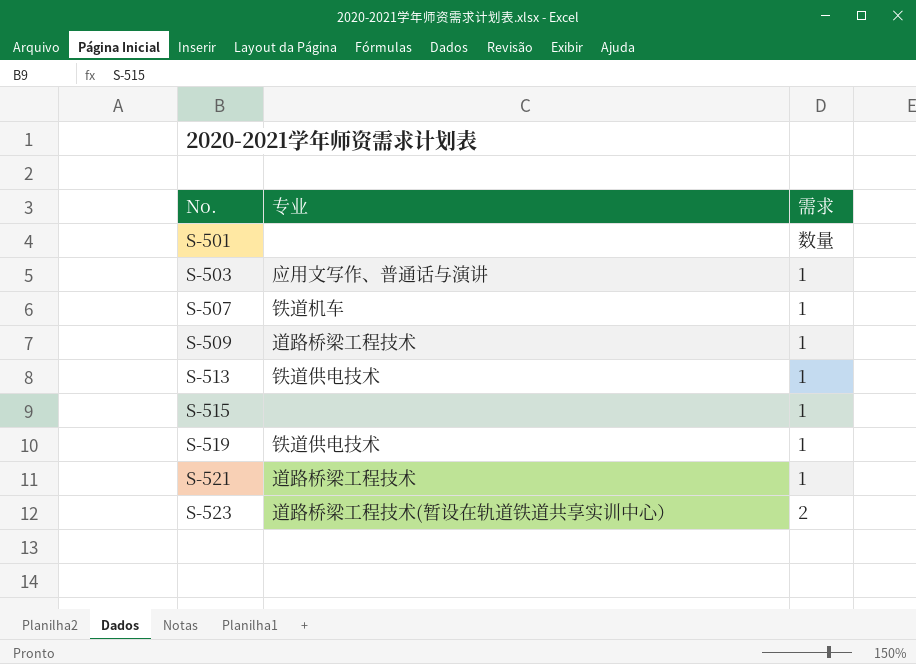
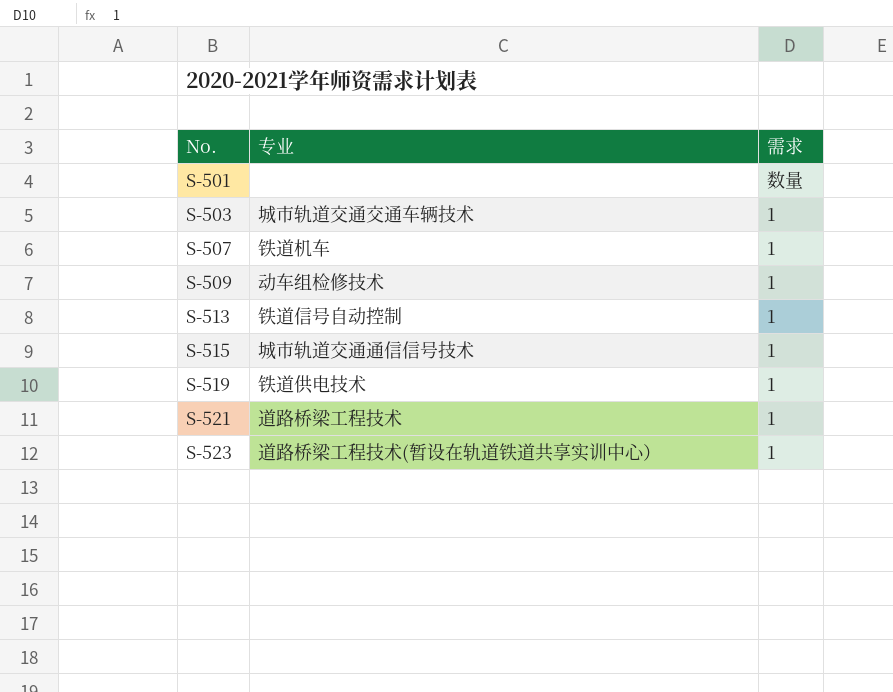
S-503 | 专业: 应用文写作、普通话与演讲 -> 城市轨道交通交通车辆技术
S-509 | 专业: 道路桥梁工程技术 -> 动车组检修技术
S-513 | 专业: 铁道供电技术 -> 铁道信号自动控制
S-515 | 专业: none -> 城市轨道交通通信信号技术
S-523 | 需求: 2 -> 1

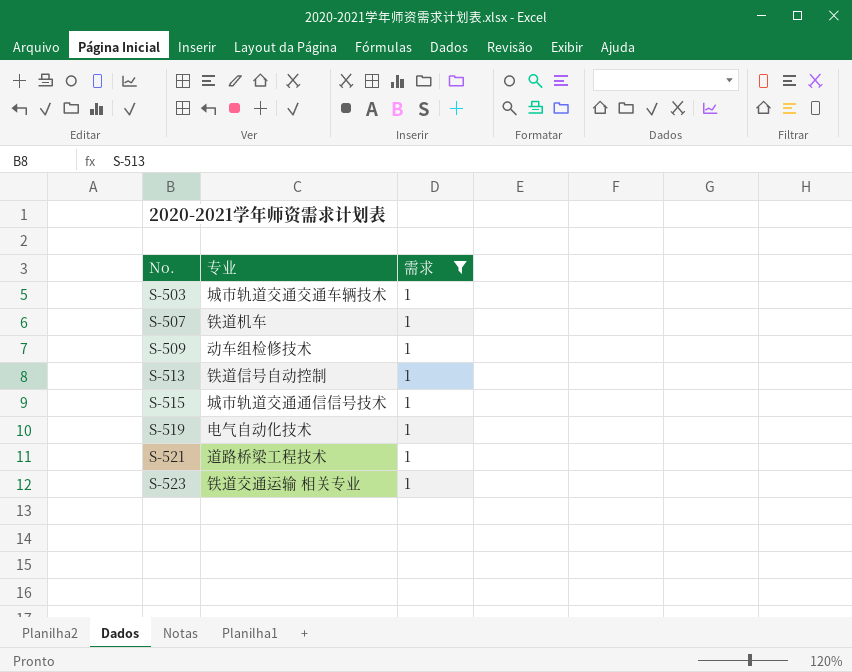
filter: none -> 需求 = 1
S-519 | 专业: 铁道供电技术 -> 电气自动化技术
S-523 | 专业: 道路桥梁工程技术(暂设在轨道铁道共享实训中心） -> 铁道交通运输 相关专业

